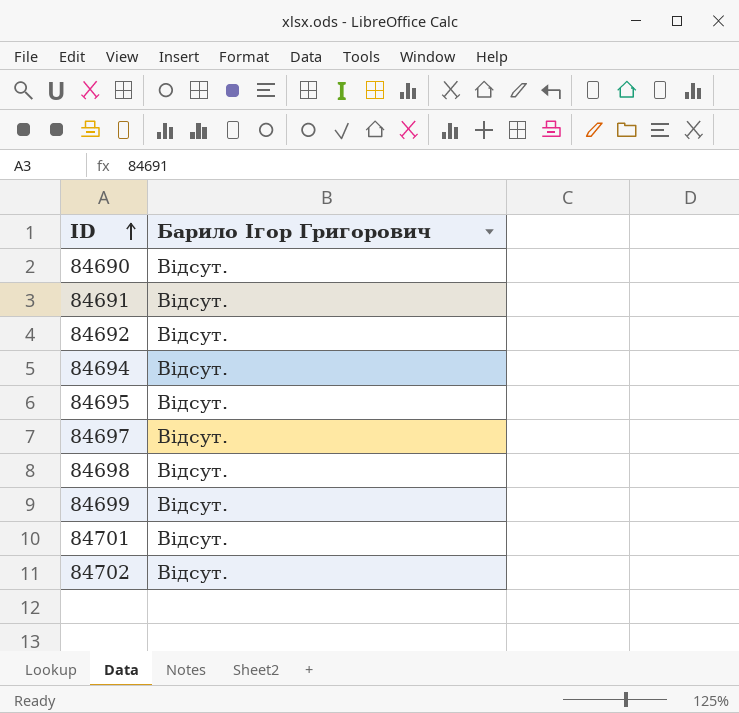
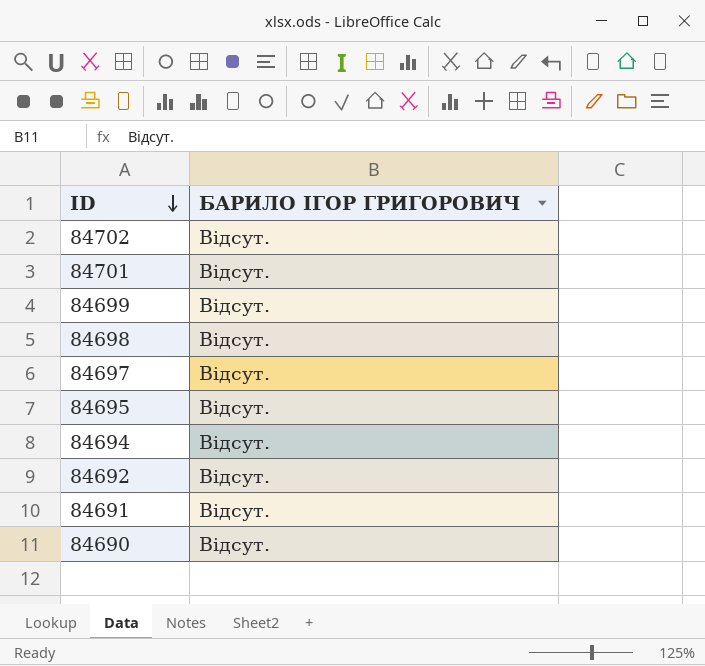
row order: ID ascending -> ID descending
column name: Барило Ігор Григорович -> БАРИЛО ІГОР ГРИГОРОВИЧ

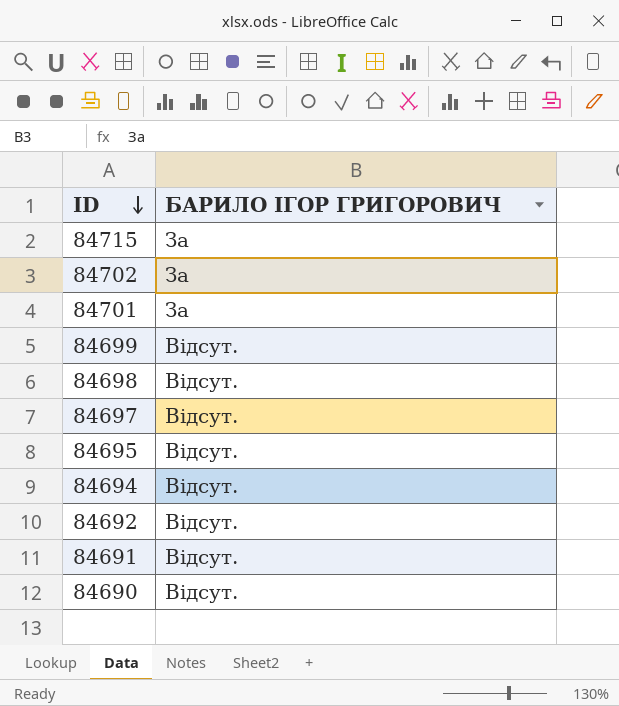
row 84715: none -> За
84702 | БАРИЛО ІГОР ГРИГОРОВИЧ: Відсут. -> За
84701 | БАРИЛО ІГОР ГРИГОРОВИЧ: Відсут. -> За

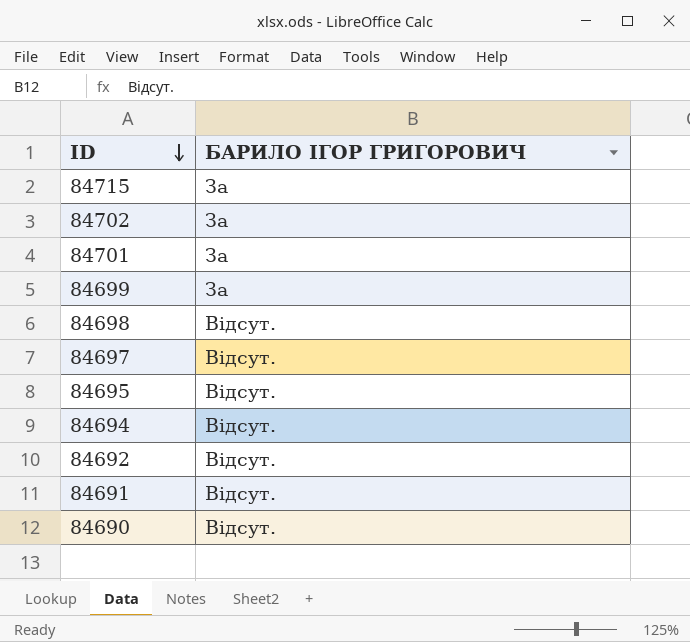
84699 | БАРИЛО ІГОР ГРИГОРОВИЧ: Відсут. -> За

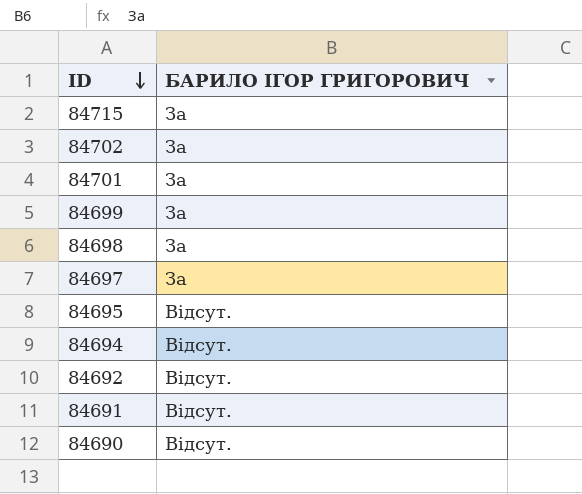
84698 | БАРИЛО ІГОР ГРИГОРОВИЧ: Відсут. -> За
84697 | БАРИЛО ІГОР ГРИГОРОВИЧ: Відсут. -> За

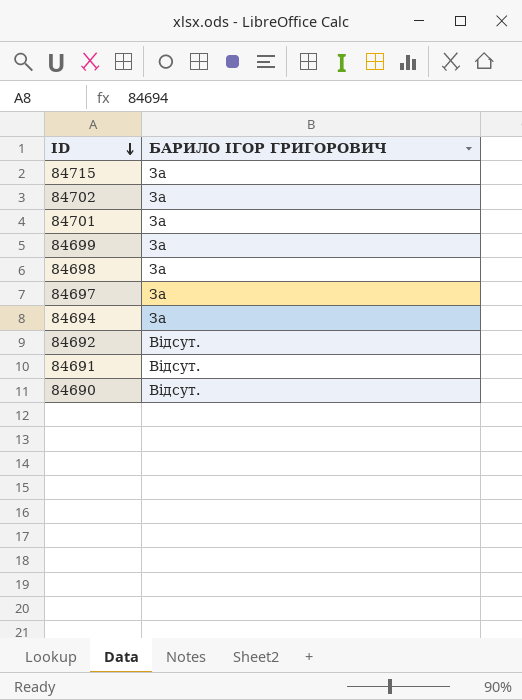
row 84695: Відсут. -> none
84694 | БАРИЛО ІГОР ГРИГОРОВИЧ: Відсут. -> За

